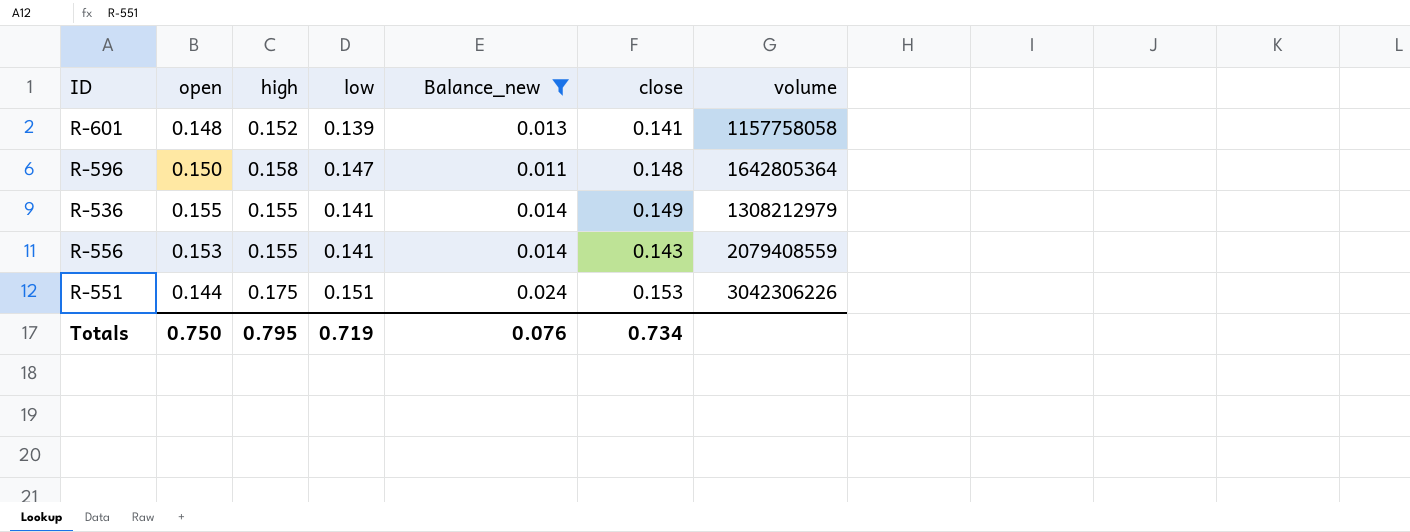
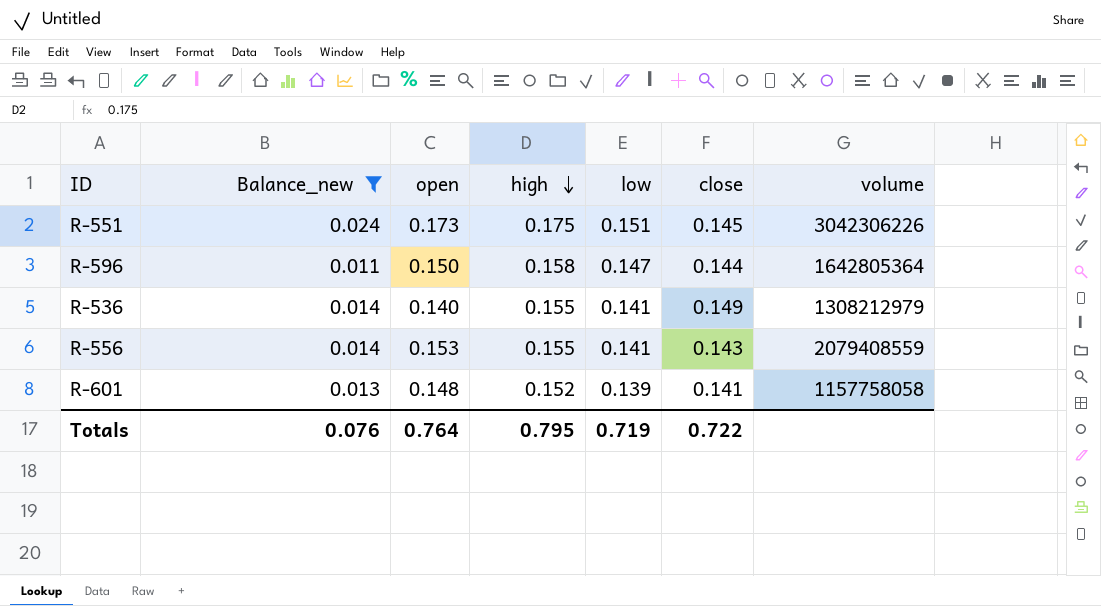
row order: none -> high descending
column Balance_new | position: 5 -> 2
R-551 | open: 0.144 -> 0.173
R-551 | close: 0.153 -> 0.145
R-596 | close: 0.148 -> 0.144
R-536 | open: 0.155 -> 0.140
Totals | open: 0.750 -> 0.764
Totals | close: 0.734 -> 0.722

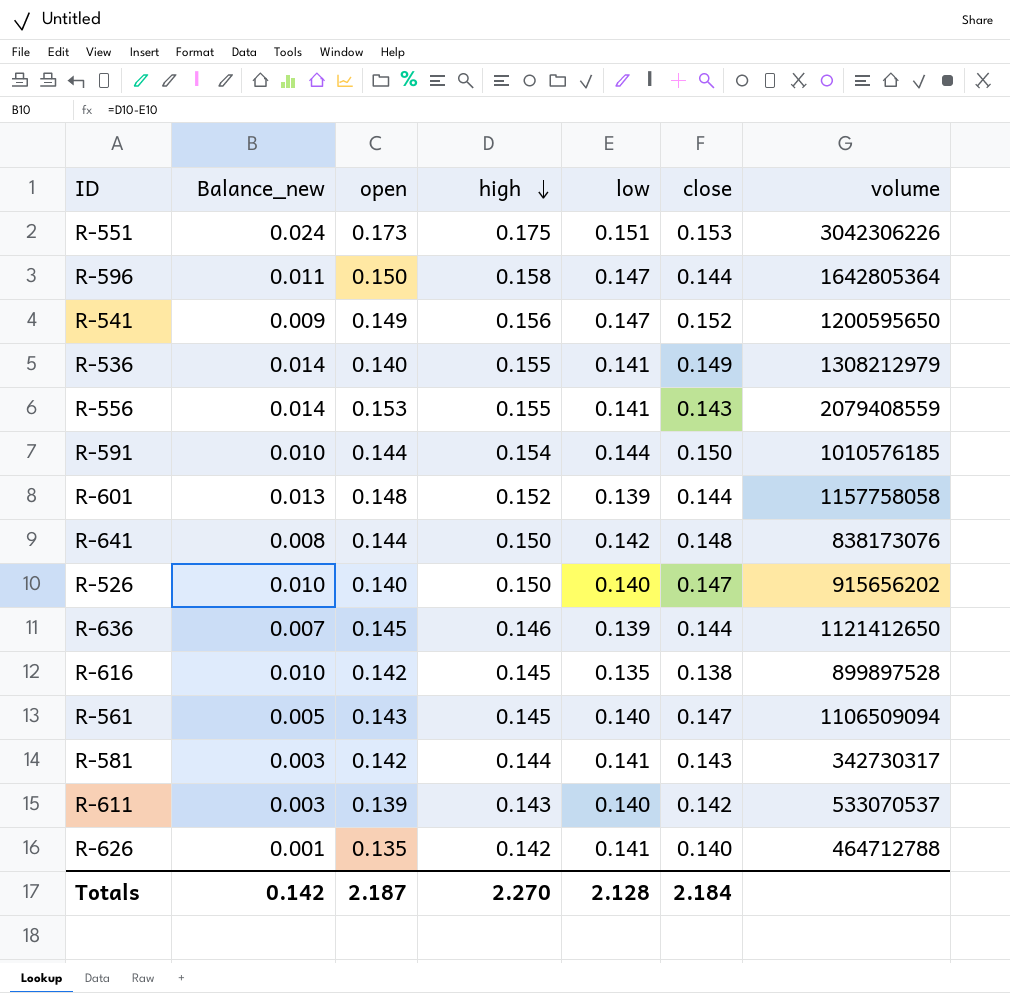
filter: Balance_new >= 0.011 -> none
R-551 | close: 0.145 -> 0.153
R-601 | close: 0.141 -> 0.144
Totals | Balance_new: 0.076 -> 0.142
Totals | open: 0.764 -> 2.187
Totals | high: 0.795 -> 2.270
Totals | low: 0.719 -> 2.128
Totals | close: 0.722 -> 2.184

